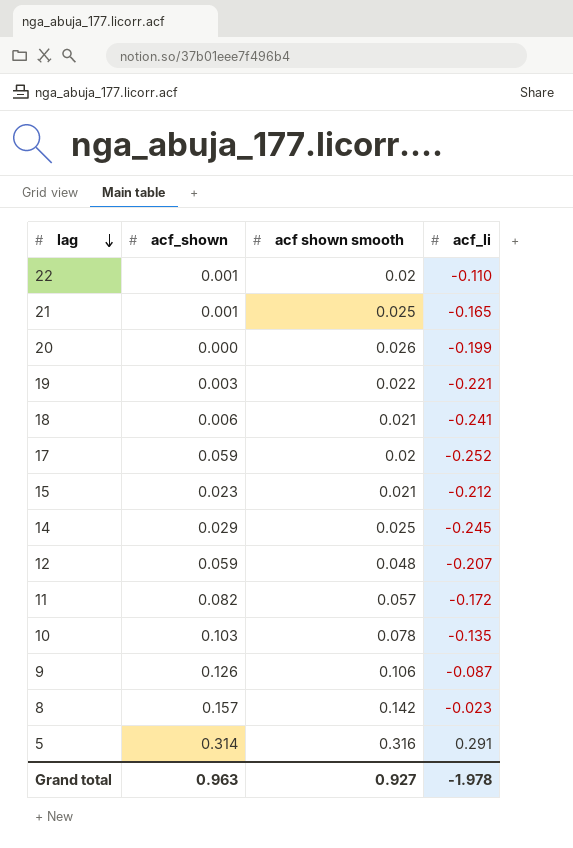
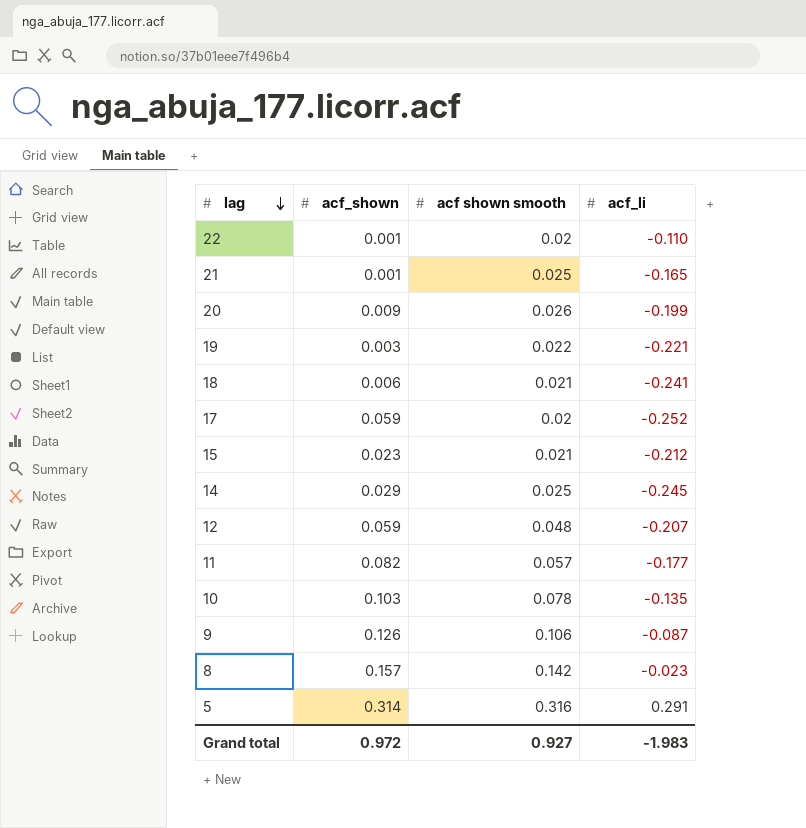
20 | acf_shown: 0.000 -> 0.009
11 | acf_li: -0.172 -> -0.177
Grand total | acf_shown: 0.963 -> 0.972
Grand total | acf_li: -1.978 -> -1.983

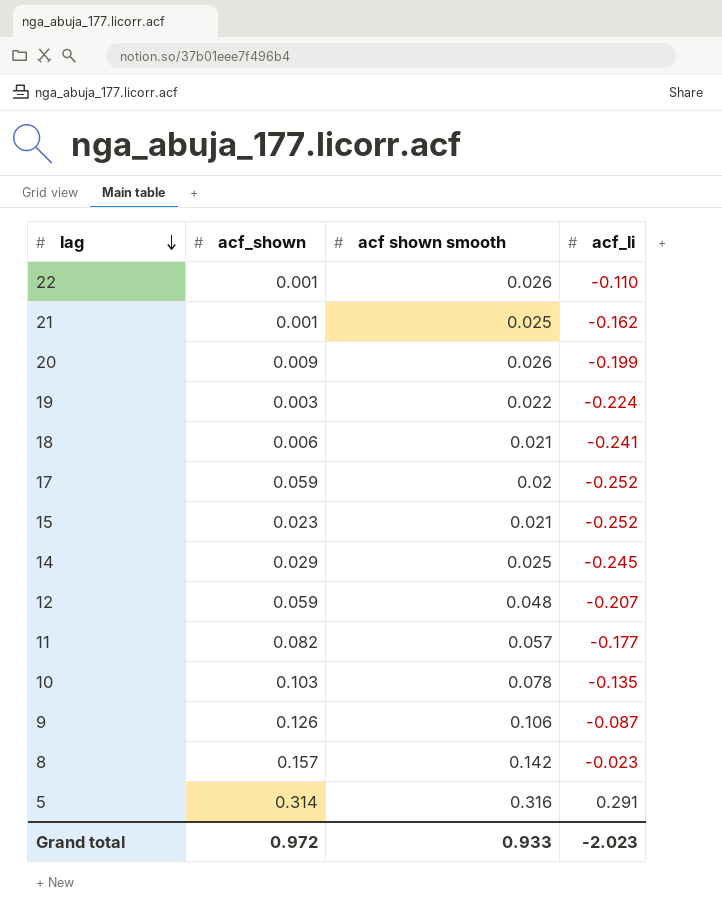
22 | acf shown smooth: 0.02 -> 0.026
21 | acf_li: -0.165 -> -0.162
19 | acf_li: -0.221 -> -0.224
15 | acf_li: -0.212 -> -0.252
Grand total | acf shown smooth: 0.927 -> 0.933
Grand total | acf_li: -1.983 -> -2.023

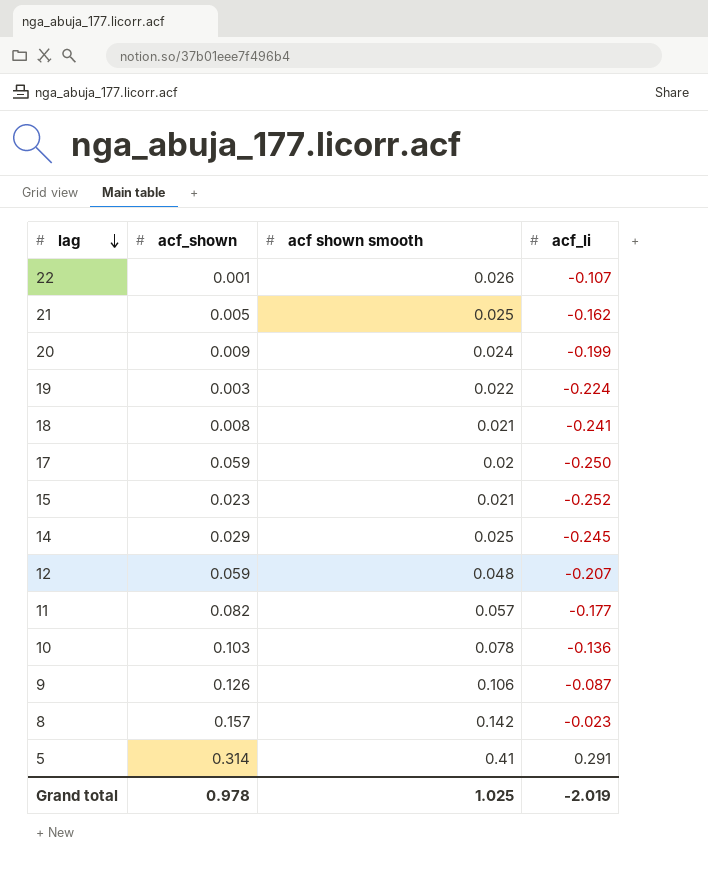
22 | acf_li: -0.110 -> -0.107
21 | acf_shown: 0.001 -> 0.005
20 | acf shown smooth: 0.026 -> 0.024
18 | acf_shown: 0.006 -> 0.008
17 | acf_li: -0.252 -> -0.250
10 | acf_li: -0.135 -> -0.136
5 | acf shown smooth: 0.316 -> 0.41
Grand total | acf_shown: 0.972 -> 0.978
Grand total | acf shown smooth: 0.933 -> 1.025
Grand total | acf_li: -2.023 -> -2.019

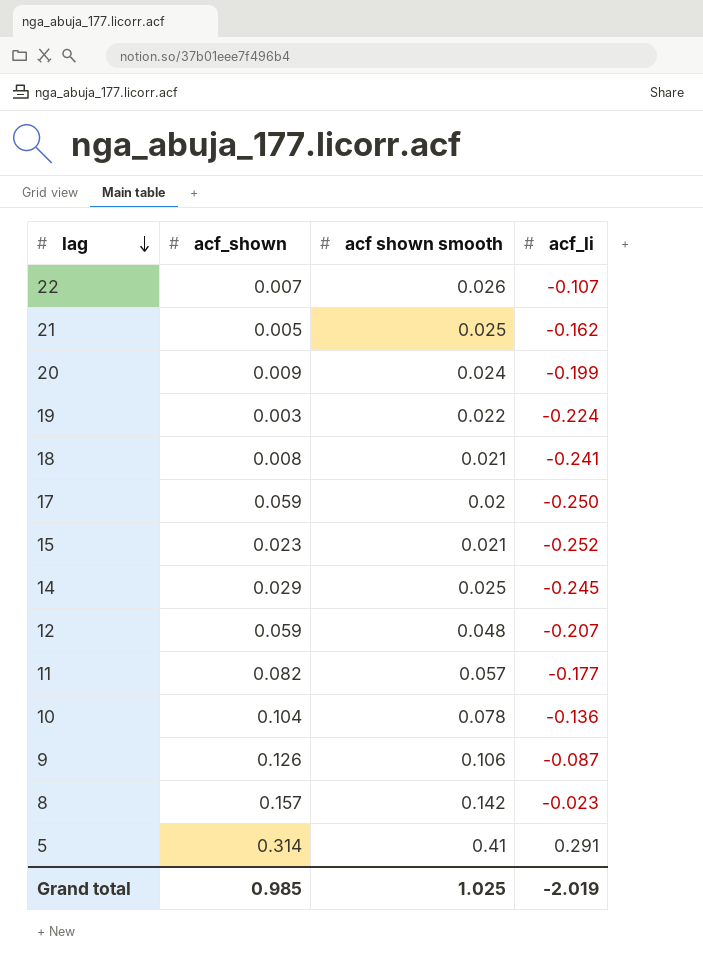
22 | acf_shown: 0.001 -> 0.007
10 | acf_shown: 0.103 -> 0.104
Grand total | acf_shown: 0.978 -> 0.985

